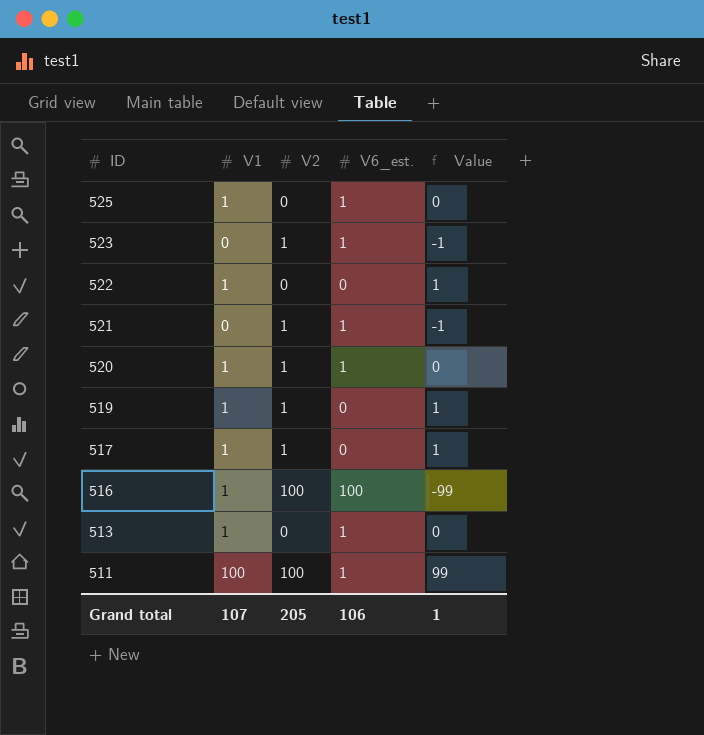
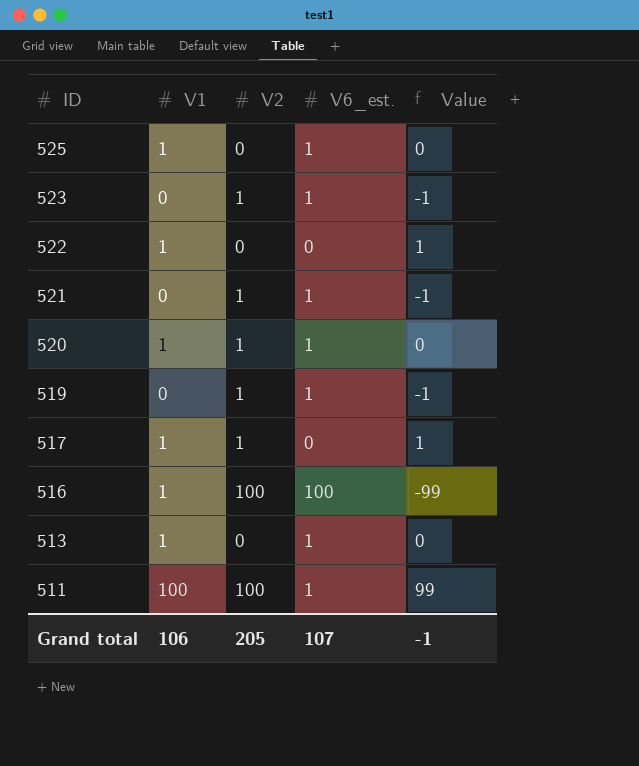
519 | V1: 1 -> 0
519 | V6_est.: 0 -> 1
519 | Value: 1 -> -1
Grand total | V1: 107 -> 106
Grand total | V6_est.: 106 -> 107
Grand total | Value: 1 -> -1

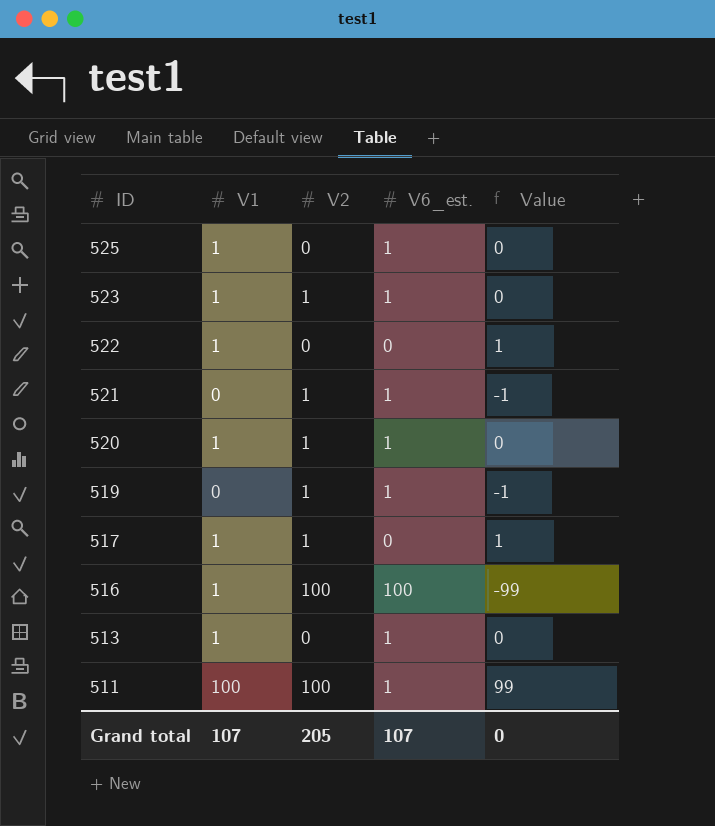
523 | V1: 0 -> 1
523 | Value: -1 -> 0
Grand total | V1: 106 -> 107
Grand total | Value: -1 -> 0

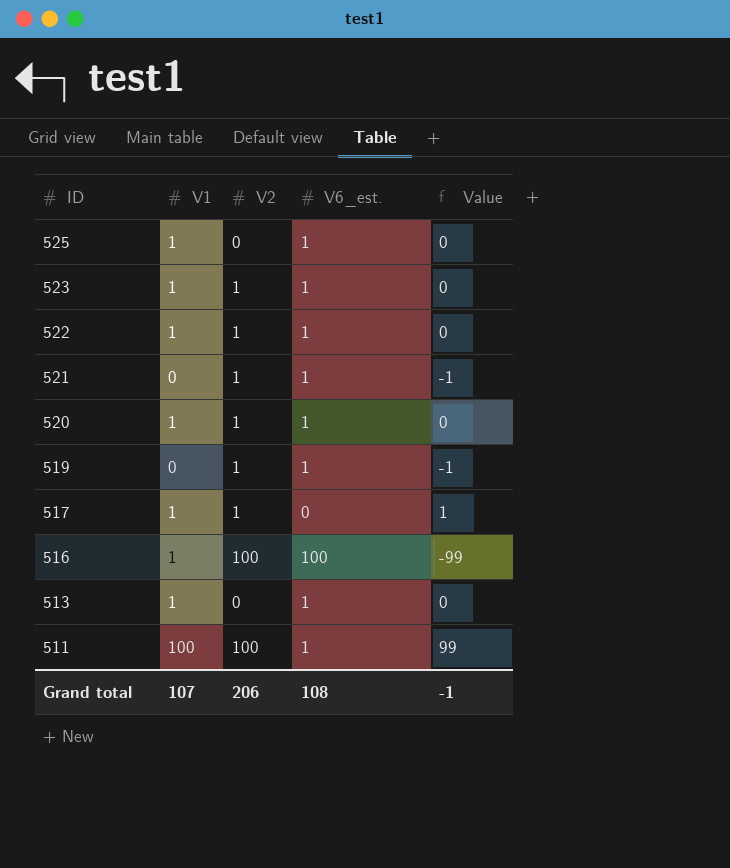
522 | V2: 0 -> 1
522 | V6_est.: 0 -> 1
522 | Value: 1 -> 0
Grand total | V2: 205 -> 206
Grand total | V6_est.: 107 -> 108
Grand total | Value: 0 -> -1

